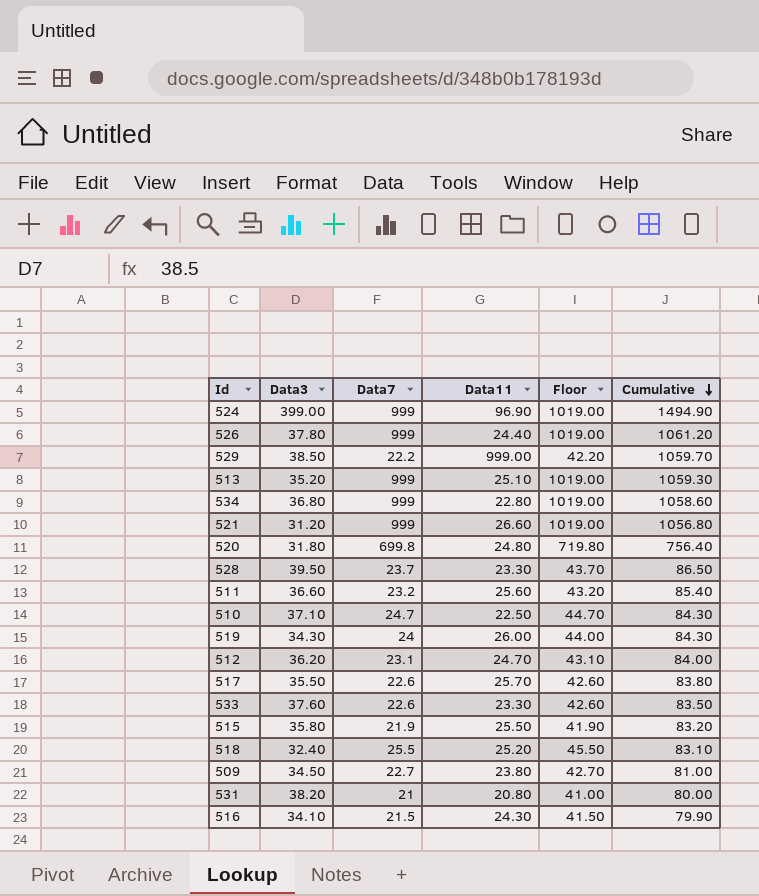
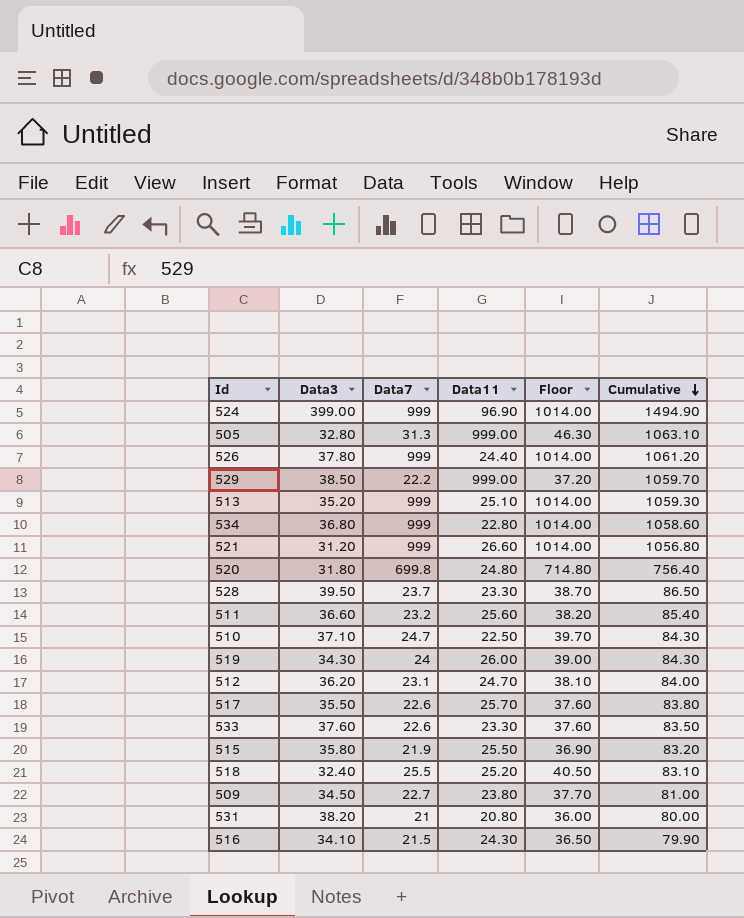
column Floor | formula: [Data7] + 20 -> [Data7] + 15
row 505: none -> 32.80 | 31.3 | 999.00 | 46.30 | 1063.10

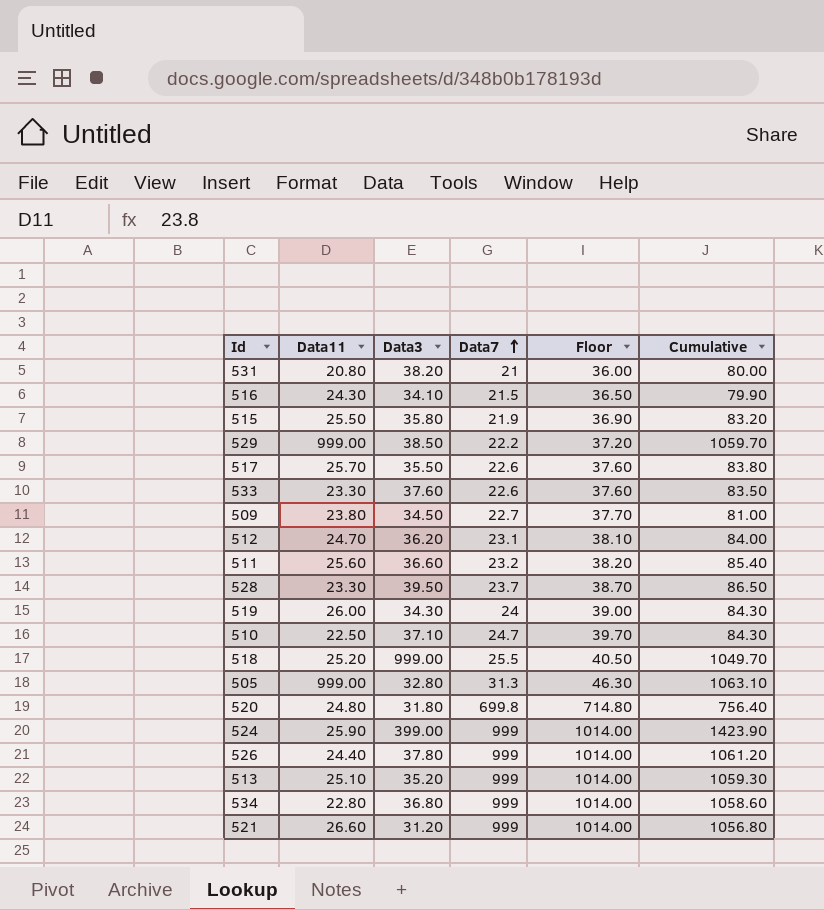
row order: Cumulative descending -> Data7 ascending
column Data11 | position: 4 -> 2
518 | Data3: 32.40 -> 999.00
518 | Cumulative: 83.10 -> 1049.70
524 | Data11: 96.90 -> 25.90
524 | Cumulative: 1494.90 -> 1423.90

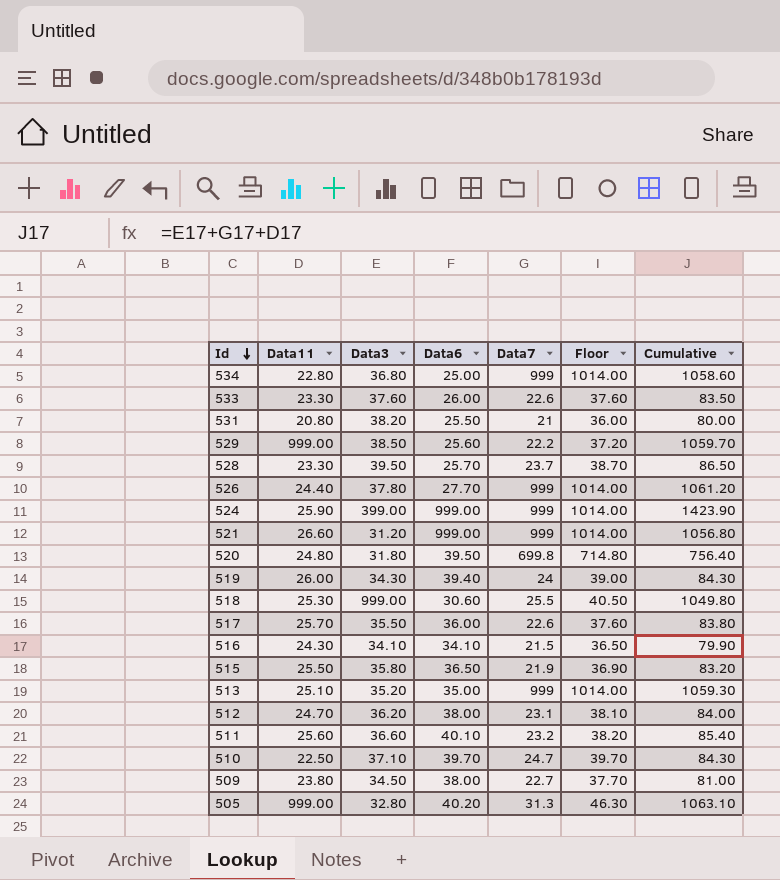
row order: Data7 ascending -> Id descending
column Data6 | position: none -> 4
518 | Data11: 25.20 -> 25.30
518 | Cumulative: 1049.70 -> 1049.80

